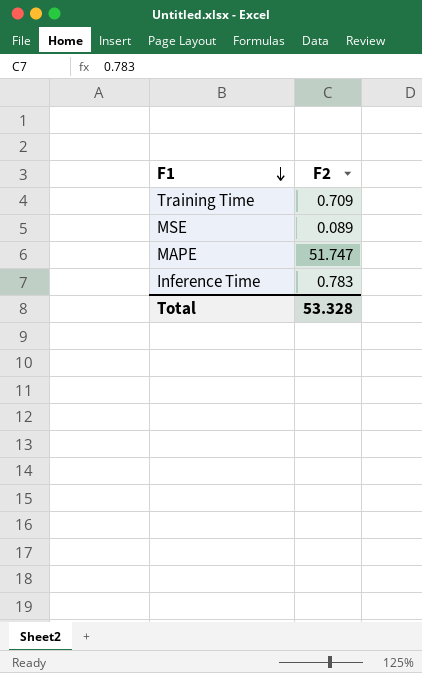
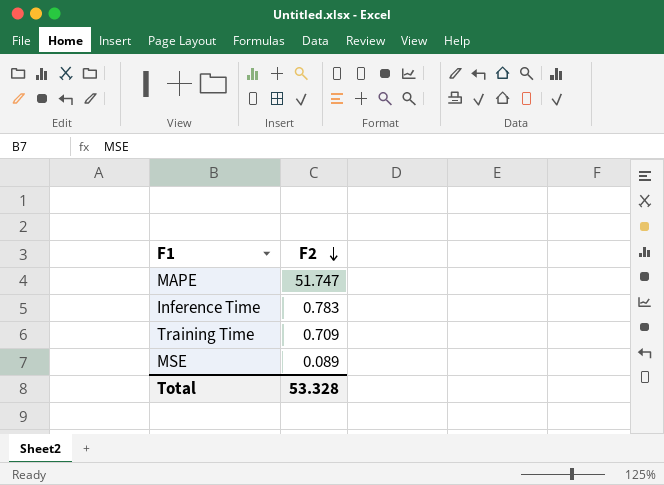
row order: F1 descending -> F2 descending

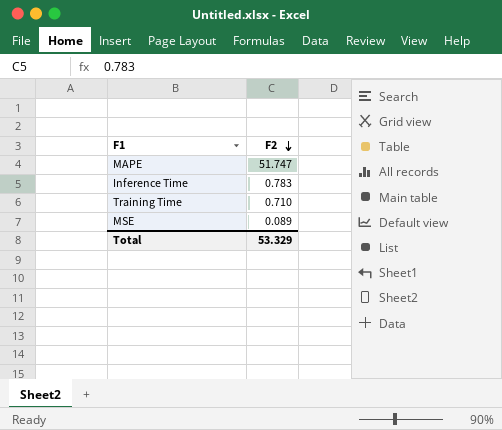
Training Time | F2: 0.709 -> 0.710
Total | F2: 53.328 -> 53.329

